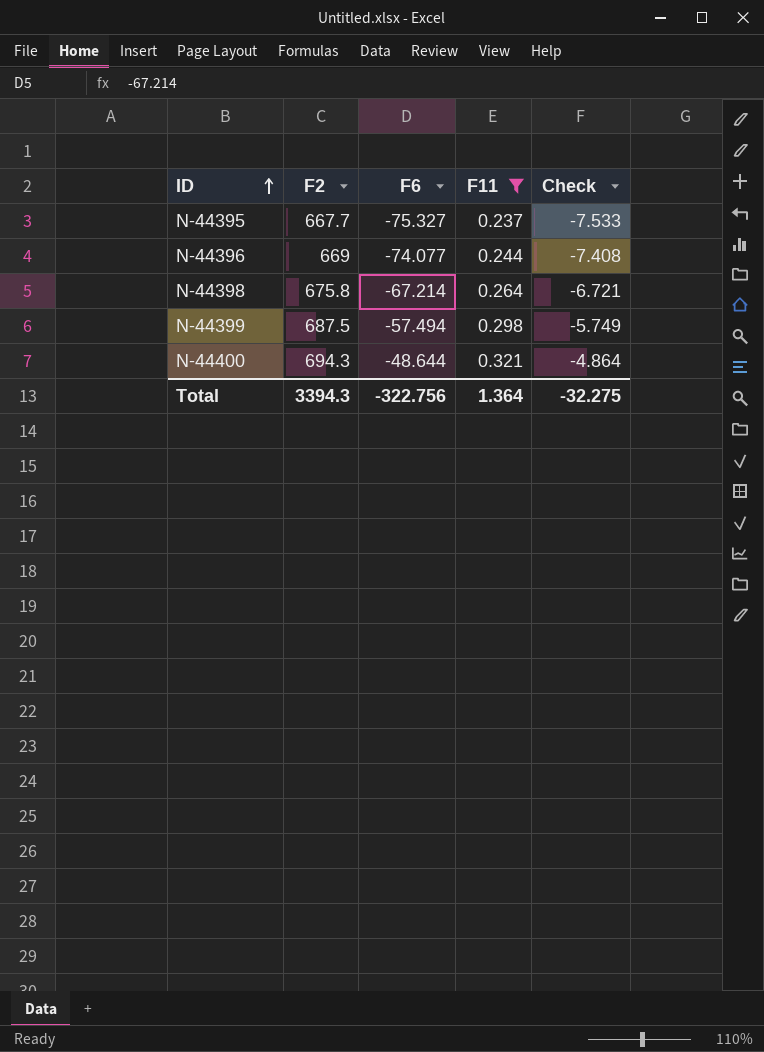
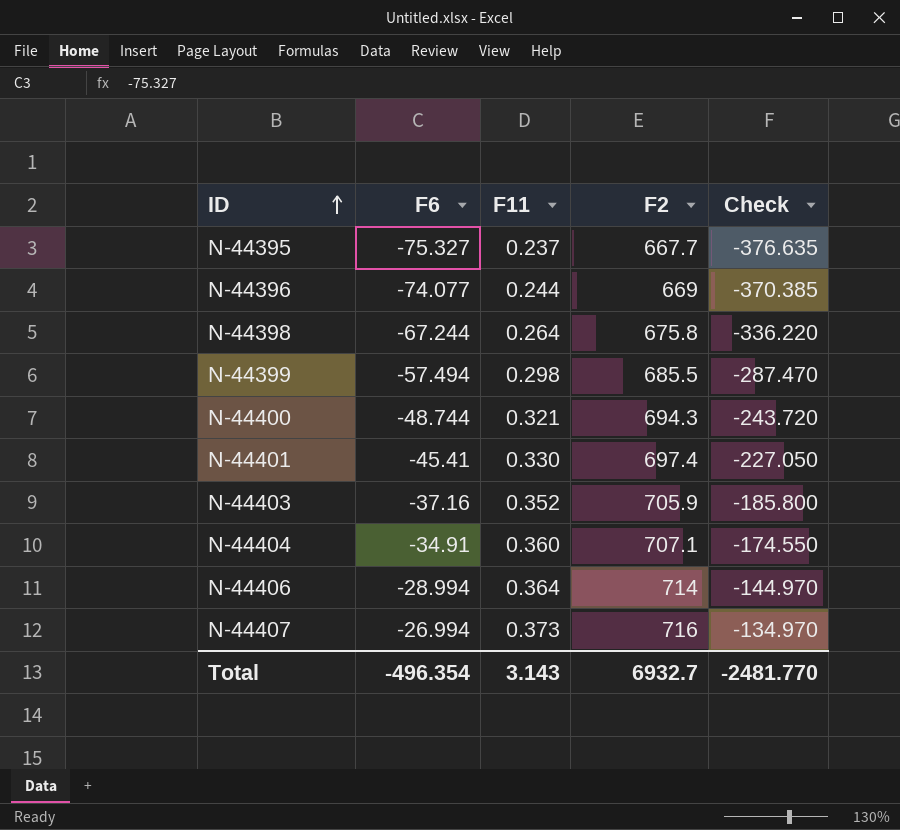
filter: F11 <= 0.321 -> none
column F2 | position: 2 -> 4
column Check | formula: [F6] * 0.1 -> [F6] * 5
N-44398 | F6: -67.214 -> -67.244
N-44399 | F2: 687.5 -> 685.5
N-44400 | F6: -48.644 -> -48.744
Total | F6: -322.756 -> -496.354
Total | F11: 1.364 -> 3.143
Total | F2: 3394.3 -> 6932.7
Total | Check: -32.275 -> -2481.770

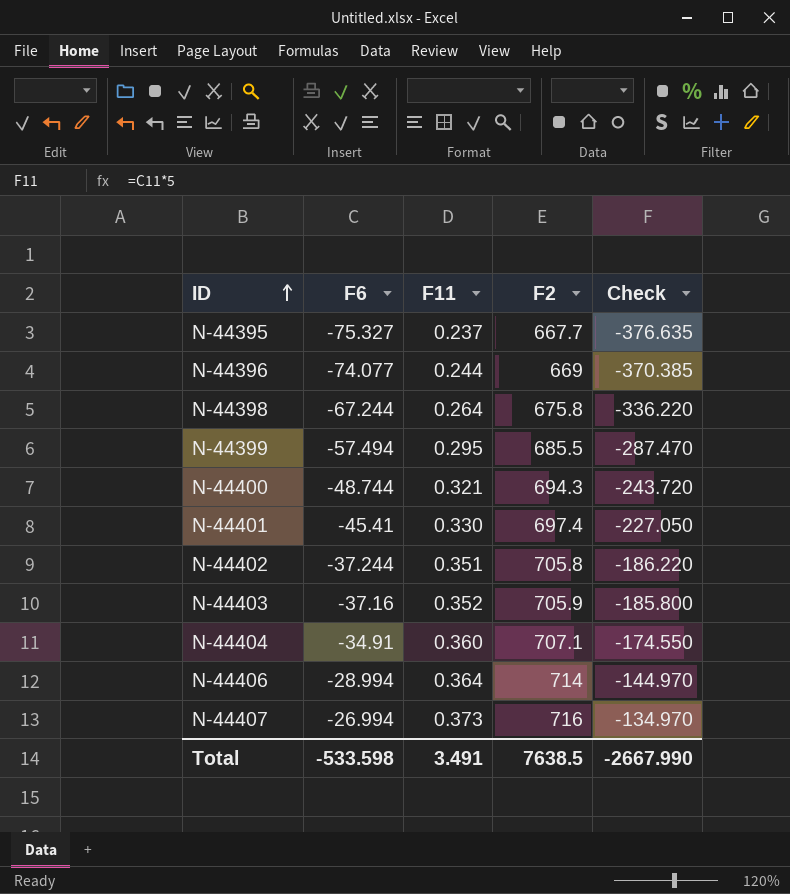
N-44399 | F11: 0.298 -> 0.295
row N-44402: none -> -37.244 | 0.351 | 705.8 | -186.220
Total | F6: -496.354 -> -533.598
Total | F11: 3.143 -> 3.491
Total | F2: 6932.7 -> 7638.5
Total | Check: -2481.770 -> -2667.990

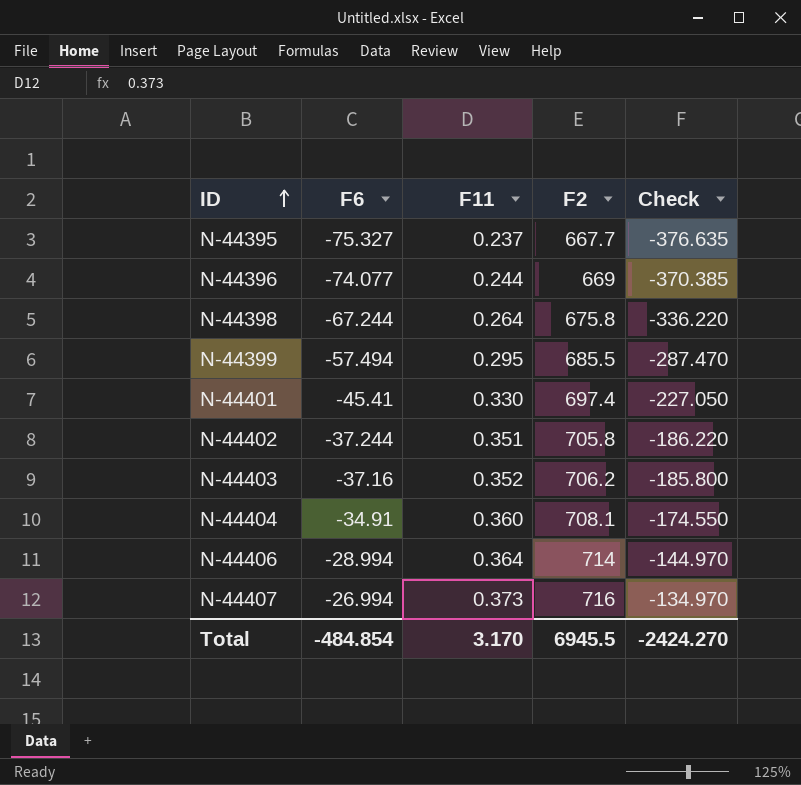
row N-44400: -48.744 | 0.321 | 694.3 | -243.720 -> none
N-44403 | F2: 705.9 -> 706.2
N-44404 | F2: 707.1 -> 708.1
Total | F6: -533.598 -> -484.854
Total | F11: 3.491 -> 3.170
Total | F2: 7638.5 -> 6945.5
Total | Check: -2667.990 -> -2424.270

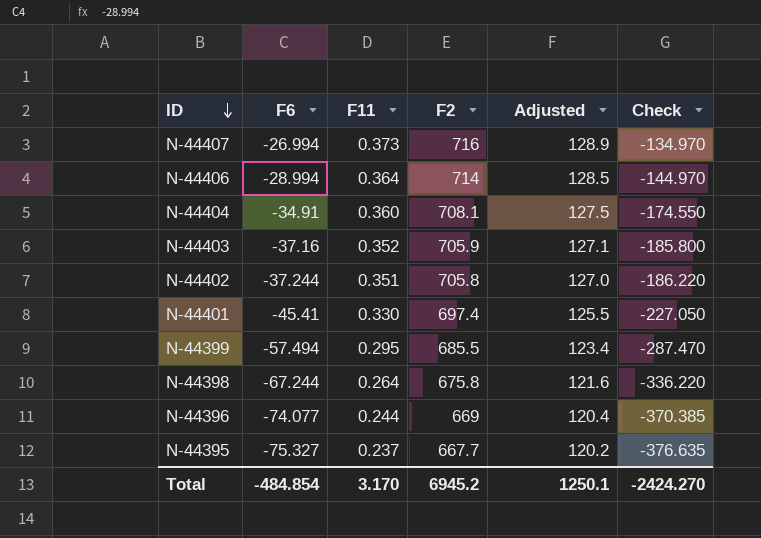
row order: ID ascending -> ID descending
column Adjusted | formula: none -> [F2] * 0.18
N-44403 | F2: 706.2 -> 705.9
Total | F2: 6945.5 -> 6945.2

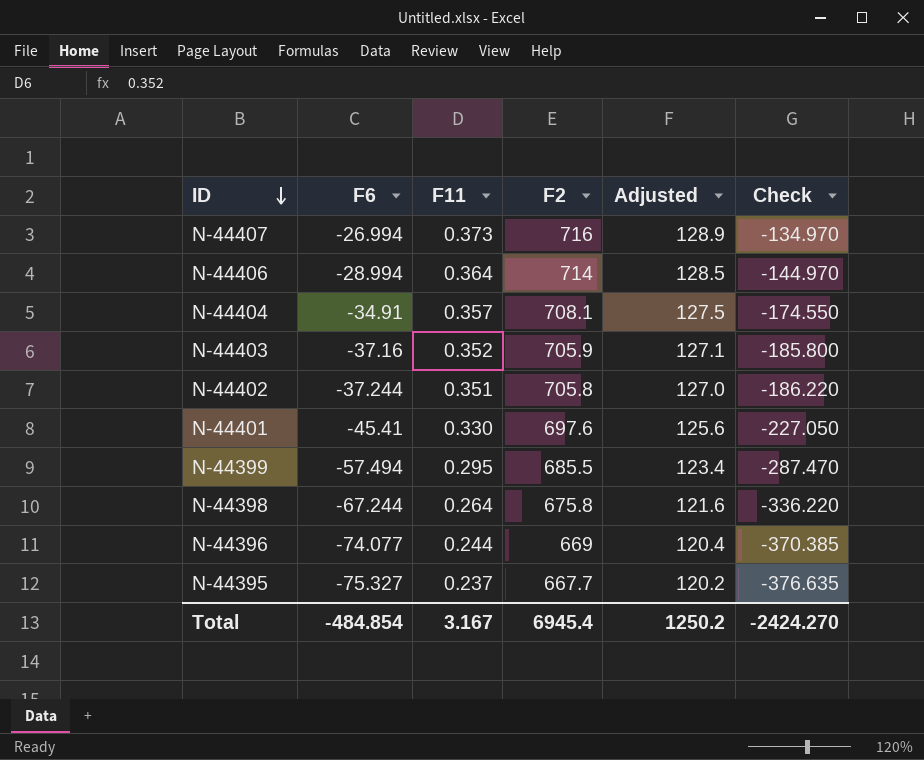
N-44404 | F11: 0.360 -> 0.357
N-44401 | F2: 697.4 -> 697.6
N-44401 | Adjusted: 125.5 -> 125.6
Total | F11: 3.170 -> 3.167
Total | F2: 6945.2 -> 6945.4
Total | Adjusted: 1250.1 -> 1250.2

